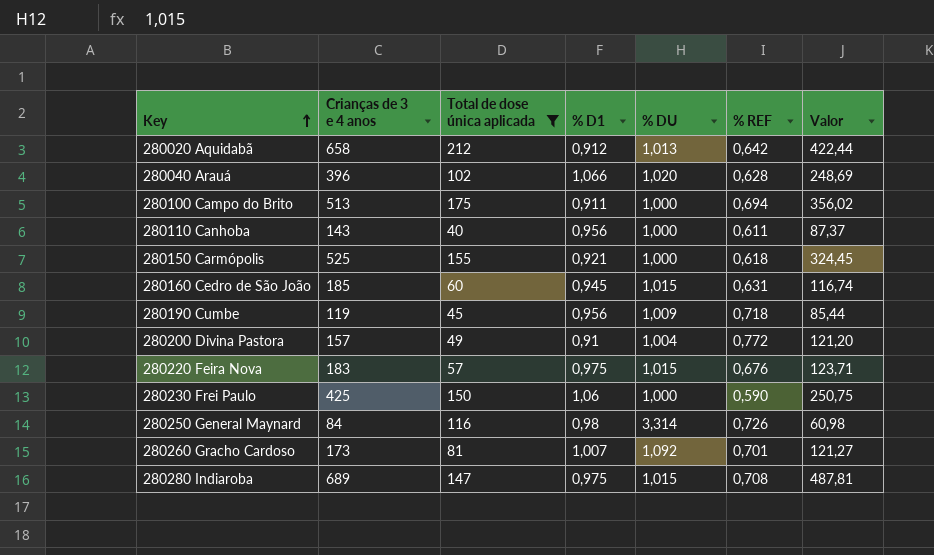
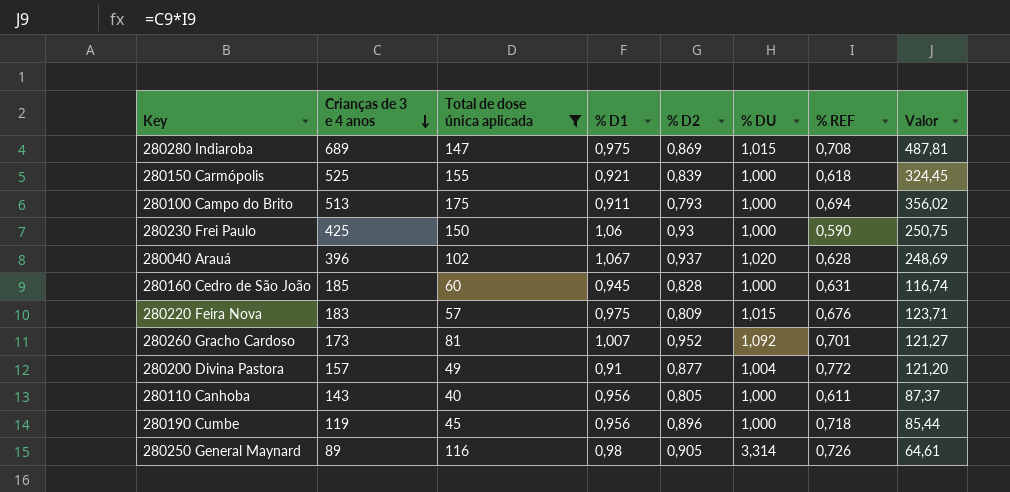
row order: Key ascending -> Crianças de 3 e 4 anos descending
column % D2 | position: none -> 5
row 280020 Aquidabã: 658 | 212 | 0,912 | 1,013 | 0,642 | 422,44 -> none
280040 Arauá | % D1: 1,066 -> 1,067
280160 Cedro de São João | % DU: 1,015 -> 1,000
280190 Cumbe | % DU: 1,009 -> 1,000
280250 General Maynard | Crianças de 3 e 4 anos: 84 -> 89
280250 General Maynard | Valor: 60,98 -> 64,61

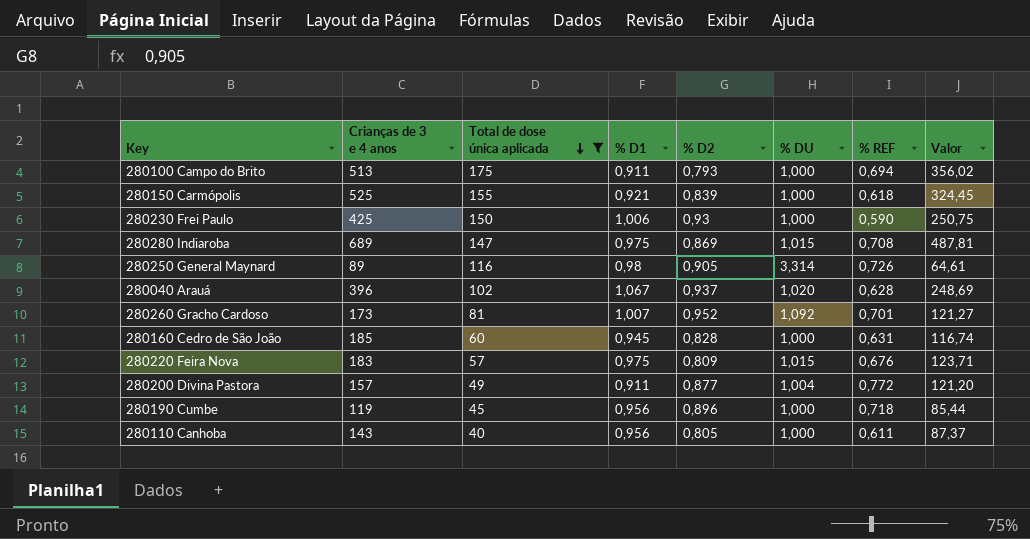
row order: Crianças de 3 e 4 anos descending -> Total de dose única aplicada descending
280230 Frei Paulo | % D1: 1,06 -> 1,006
280200 Divina Pastora | % D1: 0,91 -> 0,911

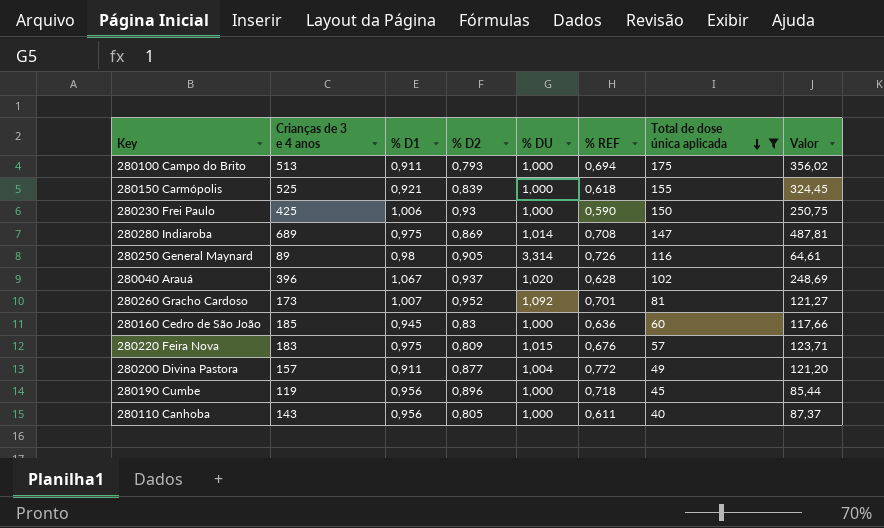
column Total de dose única aplicada | position: 3 -> 7
280280 Indiaroba | % DU: 1,015 -> 1,014
280160 Cedro de São João | % D2: 0,828 -> 0,83
280160 Cedro de São João | % REF: 0,631 -> 0,636
280160 Cedro de São João | Valor: 116,74 -> 117,66

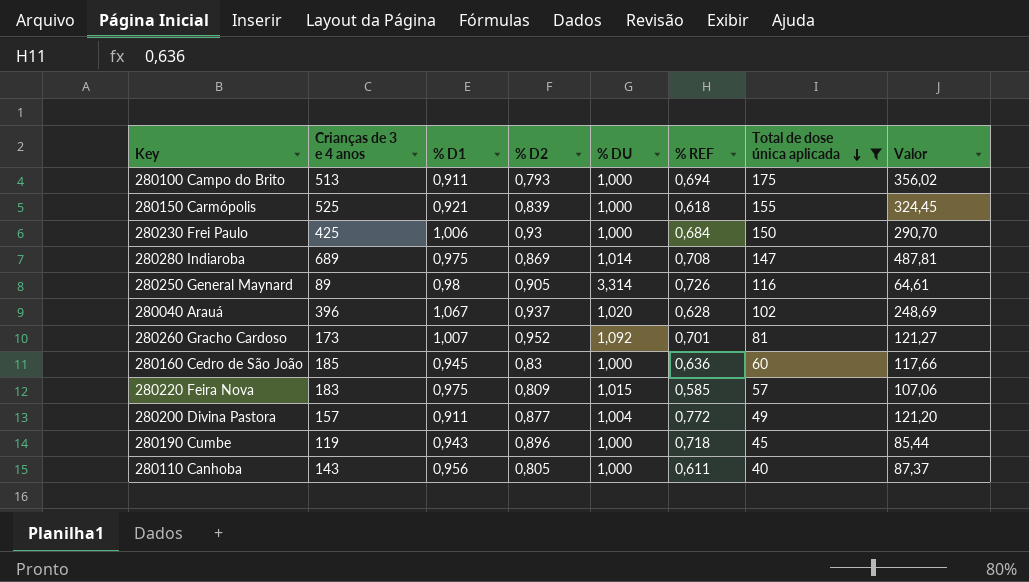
280230 Frei Paulo | % REF: 0,590 -> 0,684
280230 Frei Paulo | Valor: 250,75 -> 290,70
280220 Feira Nova | % REF: 0,676 -> 0,585
280220 Feira Nova | Valor: 123,71 -> 107,06
280190 Cumbe | % D1: 0,956 -> 0,943

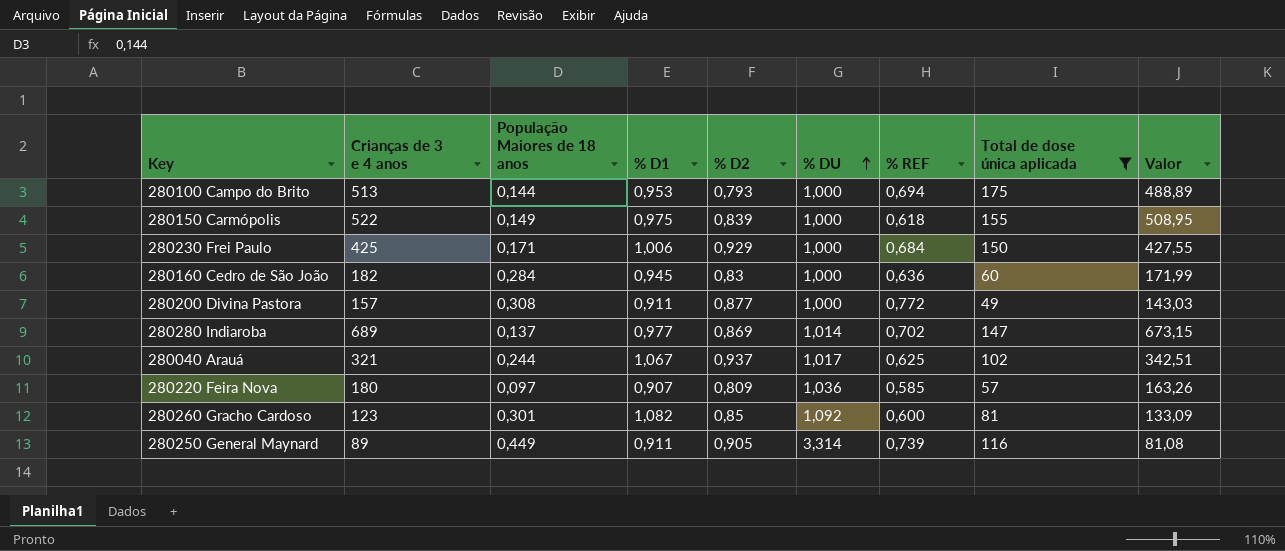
row order: Total de dose única aplicada descending -> % DU ascending
column População Maiores de 18 anos | position: none -> 3
column Valor | formula: [Crianças de 3 e 4 anos] * [% REF] -> [Crianças de 3 e 4 anos] * [% D1]
row 280190 Cumbe: 119 | 0,943 | 0,896 | 1,000 | 0,718 | 45 | 85,44 -> none
row 280110 Canhoba: 143 | 0,956 | 0,805 | 1,000 | 0,611 | 40 | 87,37 -> none
280100 Campo do Brito | % D1: 0,911 -> 0,953
280150 Carmópolis | Crianças de 3 e 4 anos: 525 -> 522
280150 Carmópolis | % D1: 0,921 -> 0,975
280230 Frei Paulo | % D2: 0,93 -> 0,929
280160 Cedro de São João | Crianças de 3 e 4 anos: 185 -> 182
280200 Divina Pastora | % DU: 1,004 -> 1,000
280280 Indiaroba | % D1: 0,975 -> 0,977
280280 Indiaroba | % REF: 0,708 -> 0,702
280040 Arauá | Crianças de 3 e 4 anos: 396 -> 321
280040 Arauá | % DU: 1,020 -> 1,017
280040 Arauá | % REF: 0,628 -> 0,625
280220 Feira Nova | Crianças de 3 e 4 anos: 183 -> 180
280220 Feira Nova | % D1: 0,975 -> 0,907
280220 Feira Nova | % DU: 1,015 -> 1,036
280260 Gracho Cardoso | Crianças de 3 e 4 anos: 173 -> 123
280260 Gracho Cardoso | % D1: 1,007 -> 1,082
280260 Gracho Cardoso | % D2: 0,952 -> 0,85
280260 Gracho Cardoso | % REF: 0,701 -> 0,600
280250 General Maynard | % D1: 0,98 -> 0,911
280250 General Maynard | % REF: 0,726 -> 0,739

